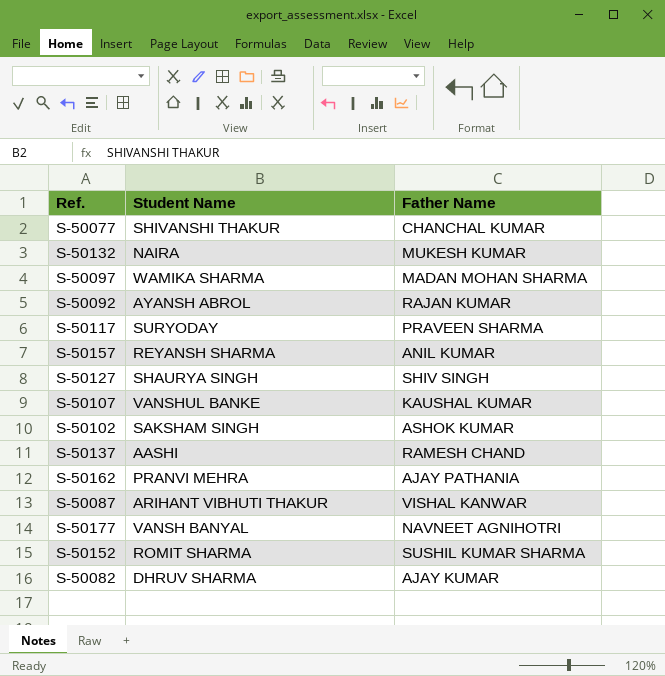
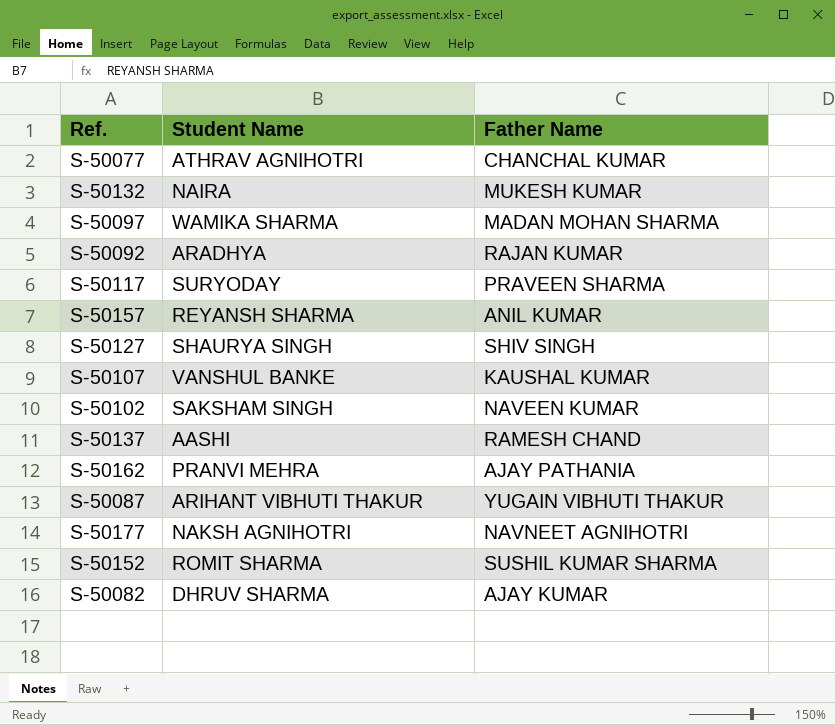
S-50077 | Student Name: SHIVANSHI THAKUR -> ATHRAV AGNIHOTRI
S-50092 | Student Name: AYANSH ABROL -> ARADHYA
S-50102 | Father Name: ASHOK KUMAR -> NAVEEN KUMAR
S-50087 | Father Name: VISHAL KANWAR -> YUGAIN VIBHUTI THAKUR
S-50177 | Student Name: VANSH BANYAL -> NAKSH AGNIHOTRI

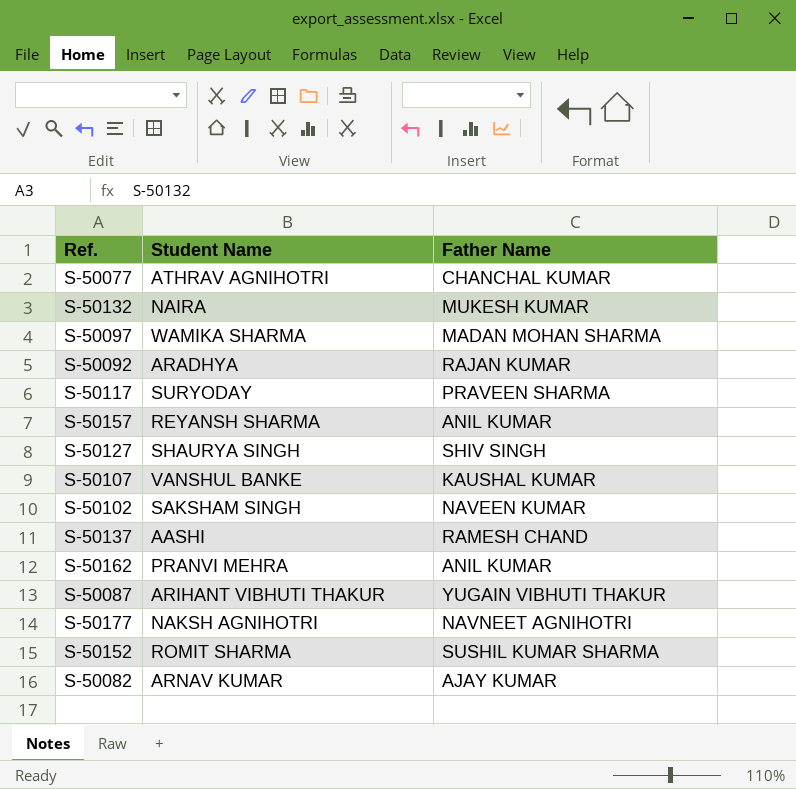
S-50162 | Father Name: AJAY PATHANIA -> ANIL KUMAR
S-50082 | Student Name: DHRUV SHARMA -> ARNAV KUMAR

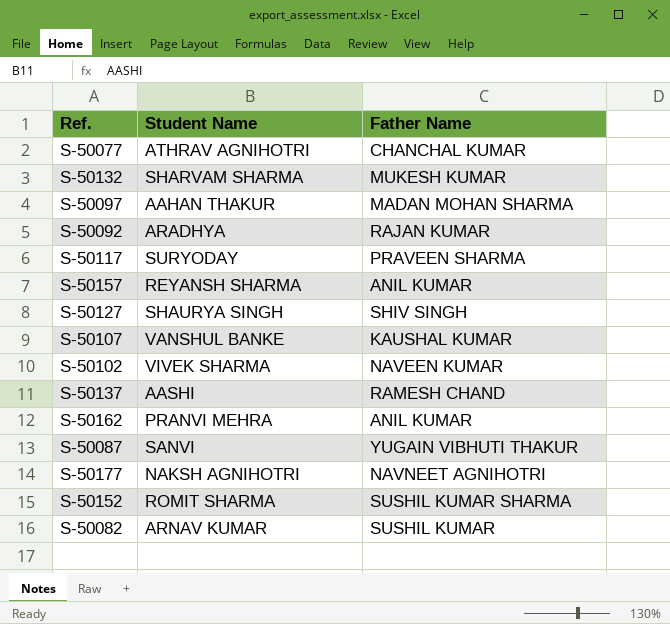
S-50132 | Student Name: NAIRA -> SHARVAM SHARMA
S-50097 | Student Name: WAMIKA SHARMA -> AAHAN THAKUR
S-50102 | Student Name: SAKSHAM SINGH -> VIVEK SHARMA
S-50087 | Student Name: ARIHANT VIBHUTI THAKUR -> SANVI
S-50082 | Father Name: AJAY KUMAR -> SUSHIL KUMAR

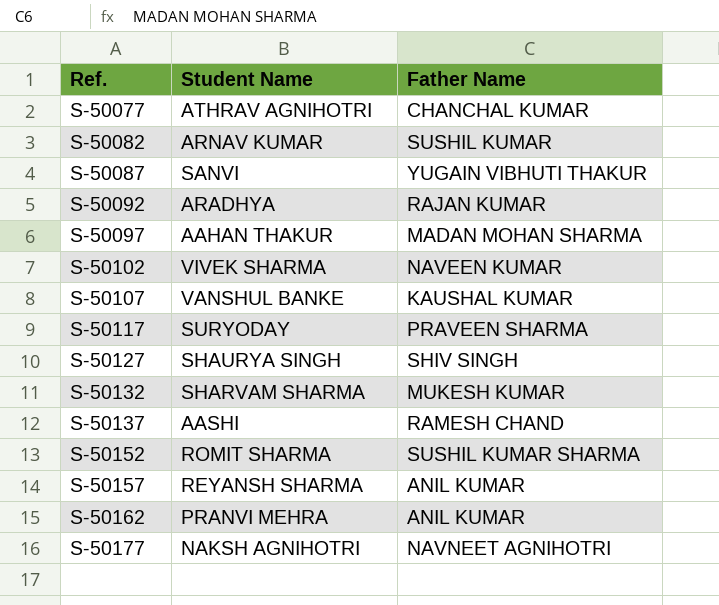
row order: none -> Ref. ascending

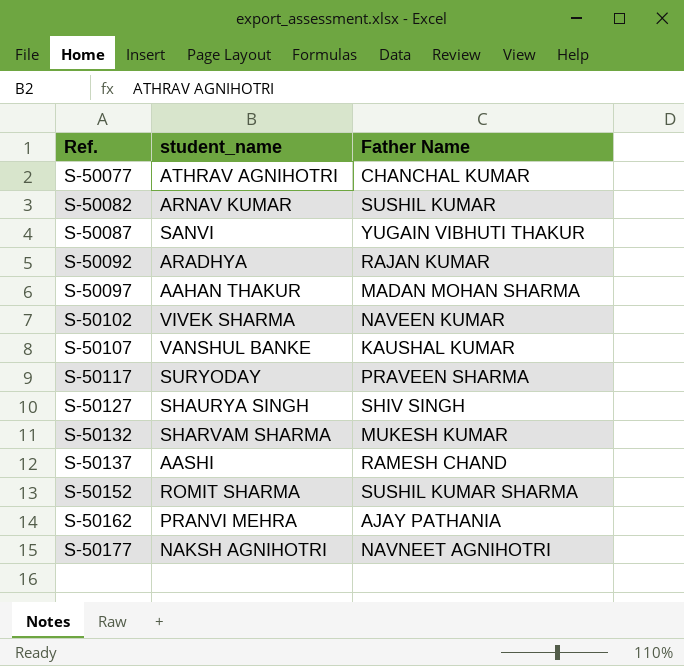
column name: Student Name -> student_name
row S-50157: REYANSH SHARMA | ANIL KUMAR -> none
S-50162 | Father Name: ANIL KUMAR -> AJAY PATHANIA

